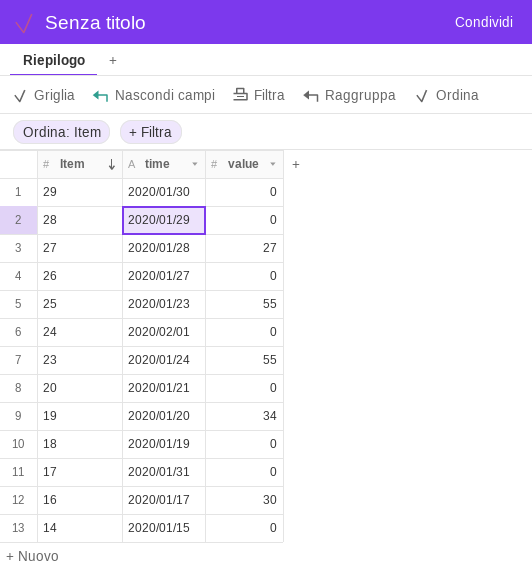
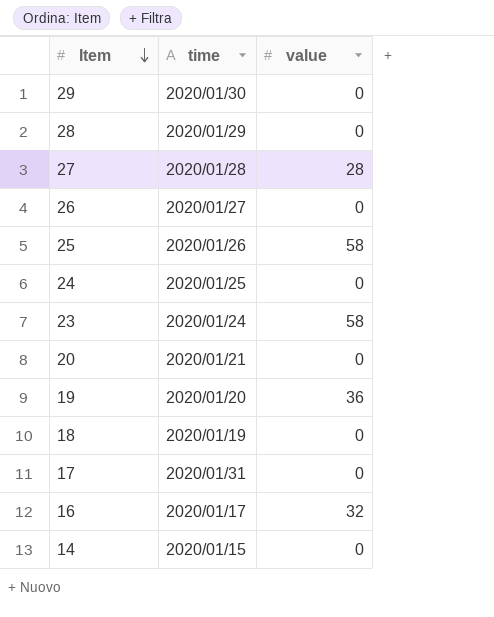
27 | value: 27 -> 28
25 | time: 2020/01/23 -> 2020/01/26
25 | value: 55 -> 58
24 | time: 2020/02/01 -> 2020/01/25
23 | value: 55 -> 58
19 | value: 34 -> 36
16 | value: 30 -> 32

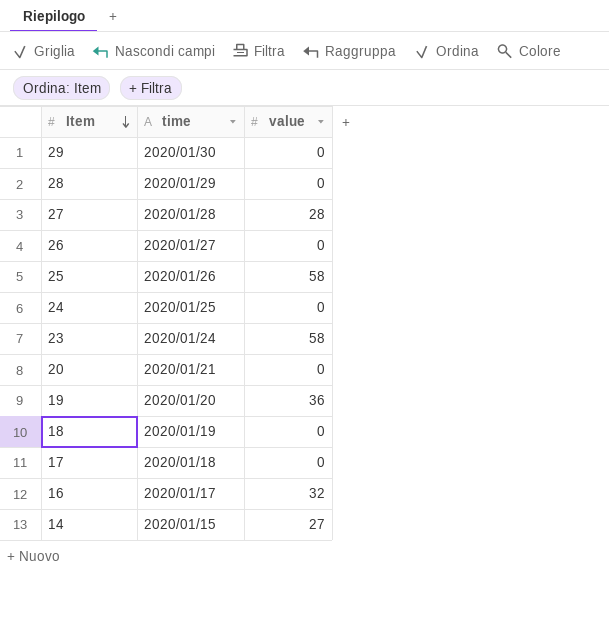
17 | time: 2020/01/31 -> 2020/01/18
14 | value: 0 -> 27

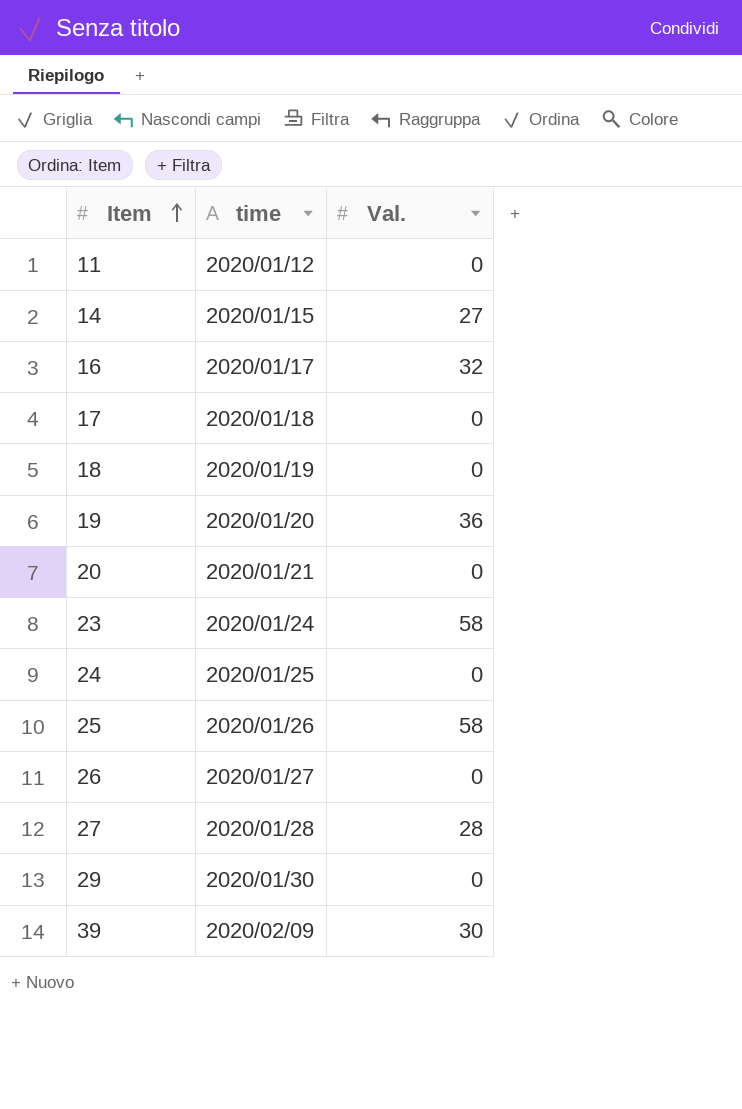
row order: Item descending -> Item ascending
column name: value -> Val.
row 28: 2020/01/29 | 0 -> none
row 11: none -> 2020/01/12 | 0
row 39: none -> 2020/02/09 | 30

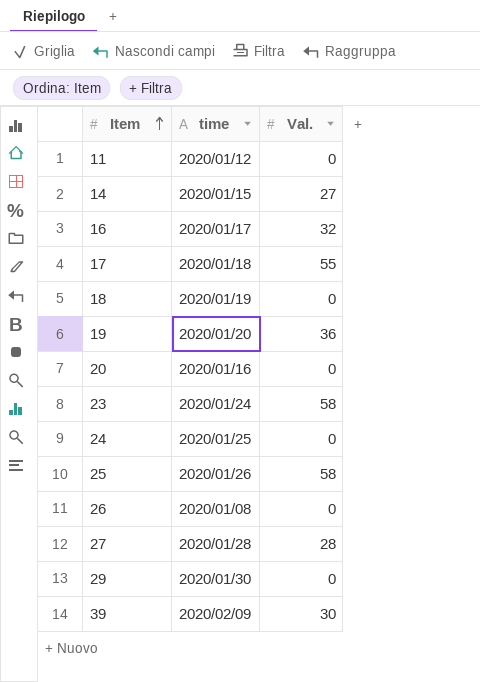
17 | Val.: 0 -> 55
20 | time: 2020/01/21 -> 2020/01/16
26 | time: 2020/01/27 -> 2020/01/08

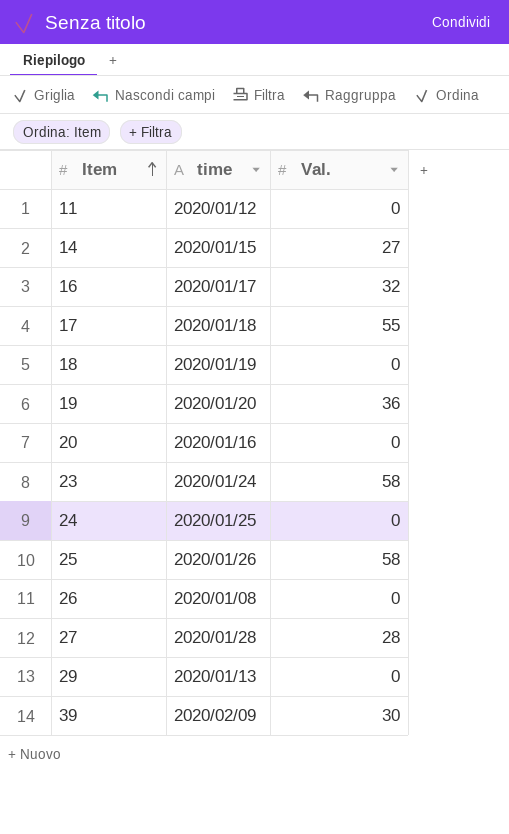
29 | time: 2020/01/30 -> 2020/01/13

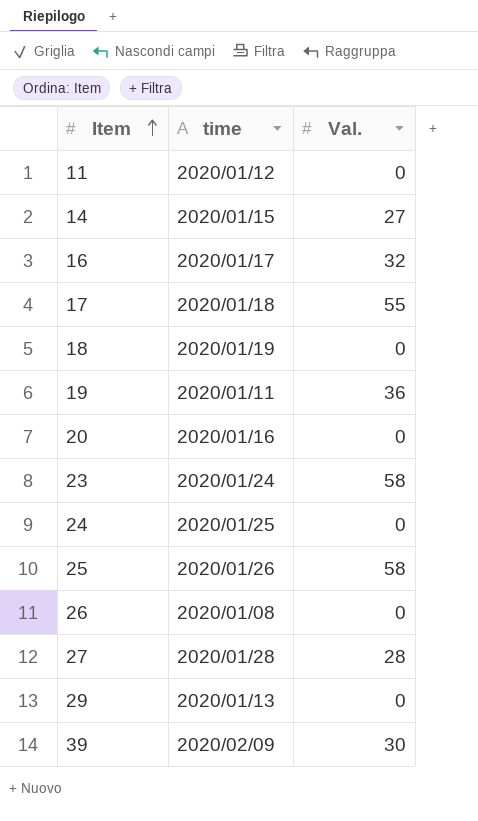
19 | time: 2020/01/20 -> 2020/01/11

